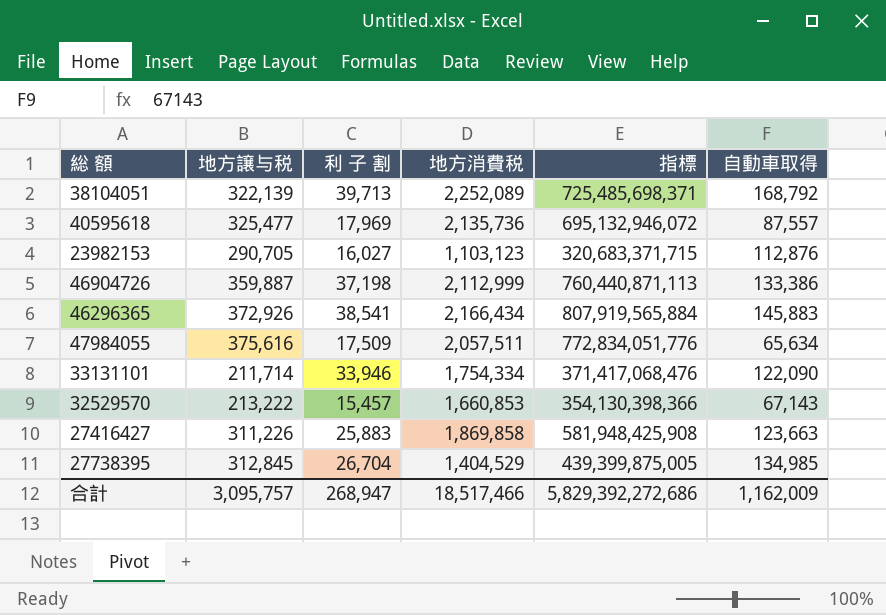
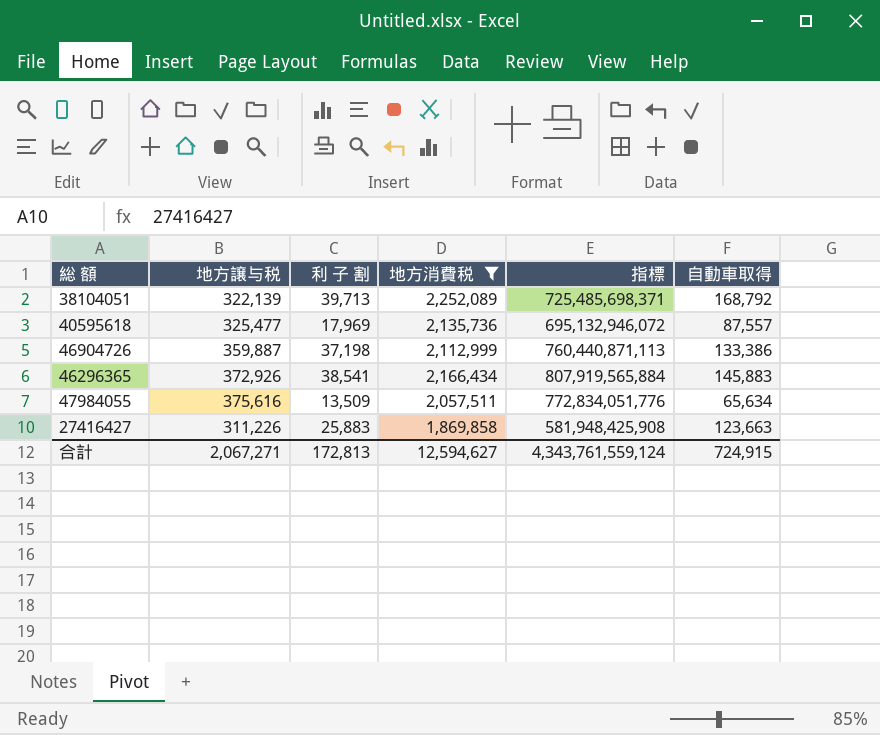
filter: none -> 地方消費税 >= 1,869,858
47984055 | 利 子 割: 17,509 -> 13,509
合計 | 地方譲与税: 3,095,757 -> 2,067,271
合計 | 利 子 割: 268,947 -> 172,813
合計 | 地方消費税: 18,517,466 -> 12,594,627
合計 | 指標: 5,829,392,272,686 -> 4,343,761,559,124
合計 | 自動車取得: 1,162,009 -> 724,915

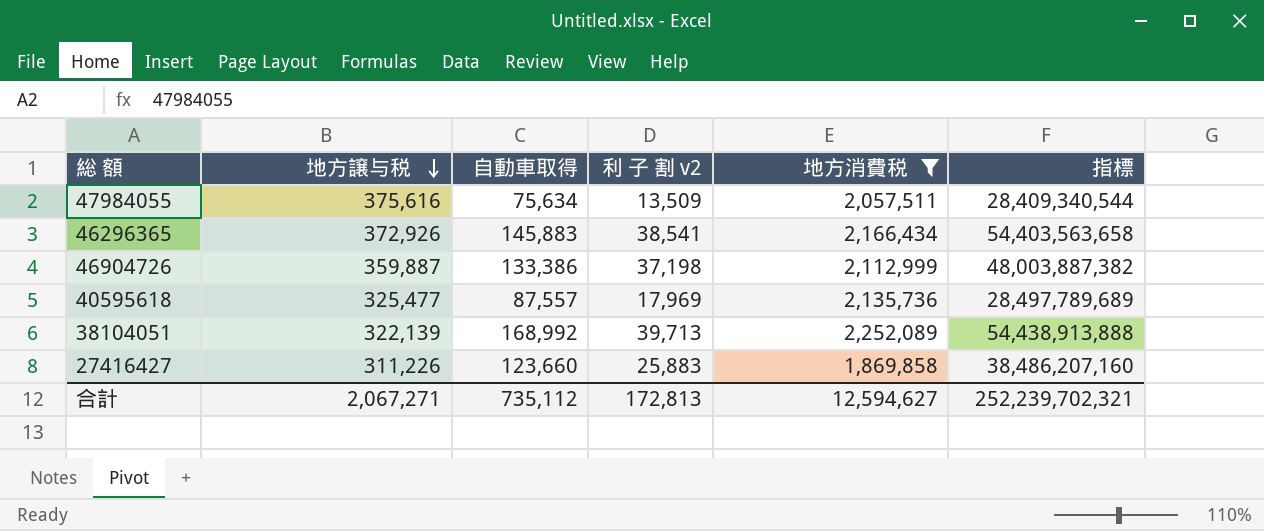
row order: none -> 地方譲与税 descending
column 自動車取得 | position: 6 -> 3
column name: 利 子 割 -> 利 子 割 v2
column 指標 | formula: [地方譲与税] * [地方消費税] -> [地方譲与税] * [自動車取得]
47984055 | 自動車取得: 65,634 -> 75,634
38104051 | 自動車取得: 168,792 -> 168,992
27416427 | 自動車取得: 123,663 -> 123,660
合計 | 自動車取得: 724,915 -> 735,112
合計 | 指標: 4,343,761,559,124 -> 252,239,702,321

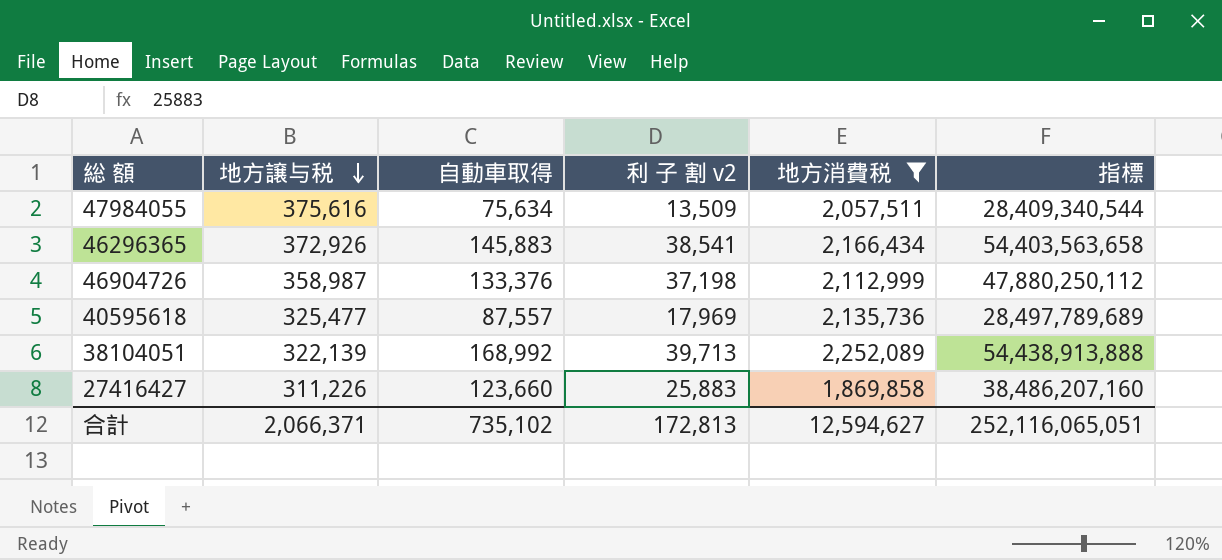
46904726 | 地方譲与税: 359,887 -> 358,987
46904726 | 自動車取得: 133,386 -> 133,376
46904726 | 指標: 48,003,887,382 -> 47,880,250,112
合計 | 地方譲与税: 2,067,271 -> 2,066,371
合計 | 自動車取得: 735,112 -> 735,102
合計 | 指標: 252,239,702,321 -> 252,116,065,051

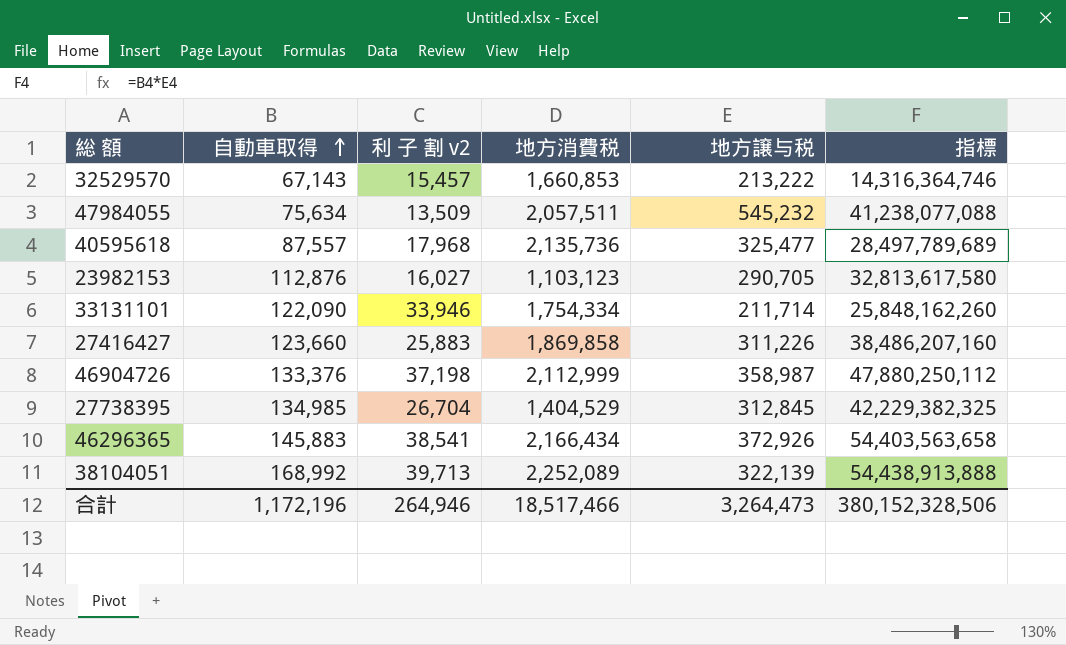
filter: 地方消費税 >= 1,869,858 -> none
row order: 地方譲与税 descending -> 自動車取得 ascending
column 地方譲与税 | position: 2 -> 5
47984055 | 地方譲与税: 375,616 -> 545,232
47984055 | 指標: 28,409,340,544 -> 41,238,077,088
40595618 | 利 子 割 v2: 17,969 -> 17,968
合計 | 自動車取得: 735,102 -> 1,172,196
合計 | 利 子 割 v2: 172,813 -> 264,946
合計 | 地方消費税: 12,594,627 -> 18,517,466
合計 | 地方譲与税: 2,066,371 -> 3,264,473
合計 | 指標: 252,116,065,051 -> 380,152,328,506

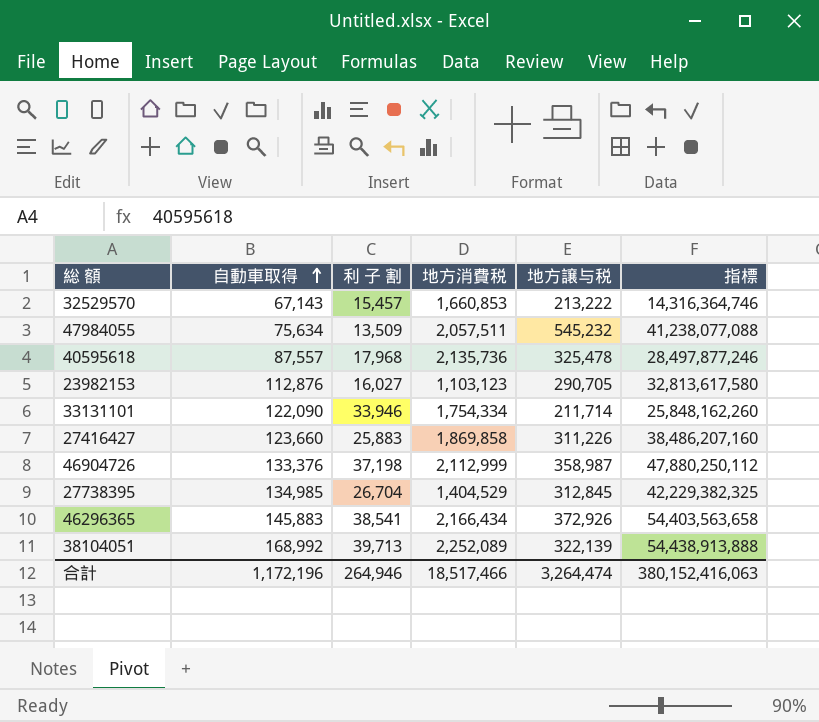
column name: 利 子 割 v2 -> 利 子 割
40595618 | 地方譲与税: 325,477 -> 325,478
40595618 | 指標: 28,497,789,689 -> 28,497,877,246
合計 | 地方譲与税: 3,264,473 -> 3,264,474
合計 | 指標: 380,152,328,506 -> 380,152,416,063

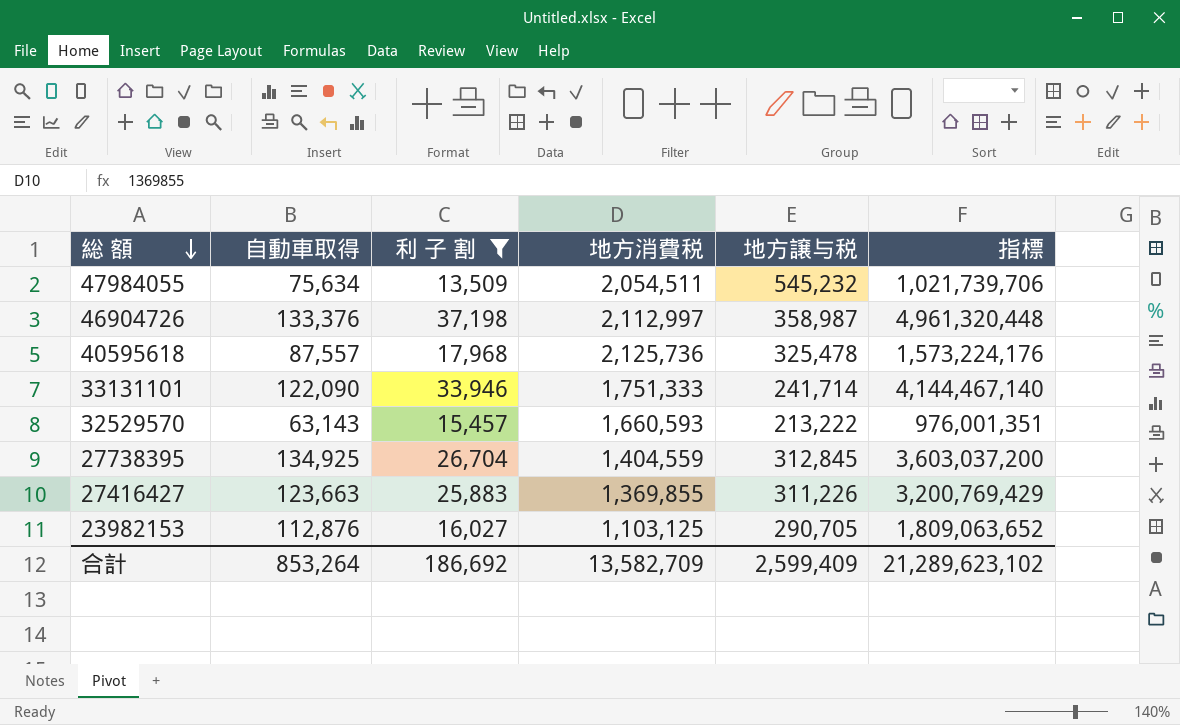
filter: none -> 利 子 割 <= 37,198
row order: 自動車取得 ascending -> 総 額 descending
column 指標 | formula: [自動車取得] * [地方譲与税] -> [自動車取得] * [利 子 割]
47984055 | 地方消費税: 2,057,511 -> 2,054,511
46904726 | 地方消費税: 2,112,999 -> 2,112,997
40595618 | 地方消費税: 2,135,736 -> 2,125,736
33131101 | 地方消費税: 1,754,334 -> 1,751,333
33131101 | 地方譲与税: 211,714 -> 241,714
32529570 | 自動車取得: 67,143 -> 63,143
32529570 | 地方消費税: 1,660,853 -> 1,660,593
27738395 | 自動車取得: 134,985 -> 134,925
27738395 | 地方消費税: 1,404,529 -> 1,404,559
27416427 | 自動車取得: 123,660 -> 123,663
27416427 | 地方消費税: 1,869,858 -> 1,369,855
23982153 | 地方消費税: 1,103,123 -> 1,103,125
合計 | 自動車取得: 1,172,196 -> 853,264
合計 | 利 子 割: 264,946 -> 186,692
合計 | 地方消費税: 18,517,466 -> 13,582,709
合計 | 地方譲与税: 3,264,474 -> 2,599,409
合計 | 指標: 380,152,416,063 -> 21,289,623,102

